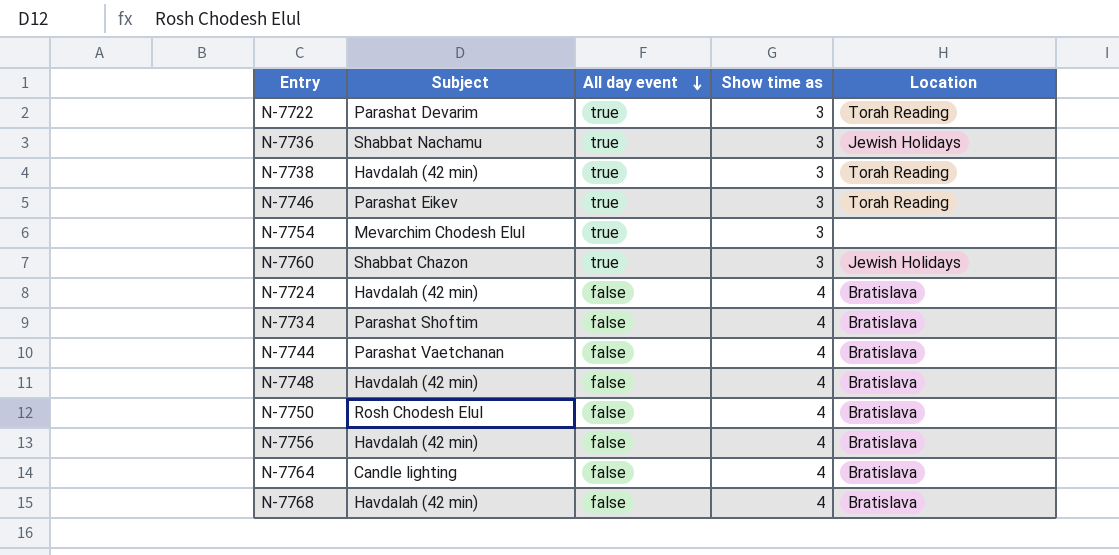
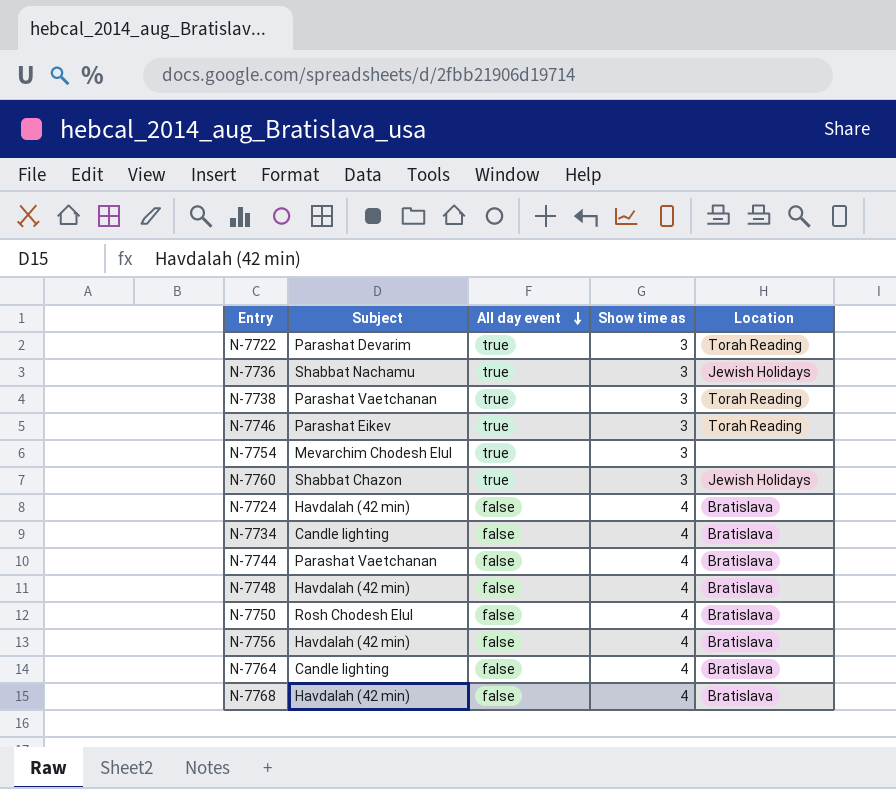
N-7738 | Subject: Havdalah (42 min) -> Parashat Vaetchanan
N-7734 | Subject: Parashat Shoftim -> Candle lighting

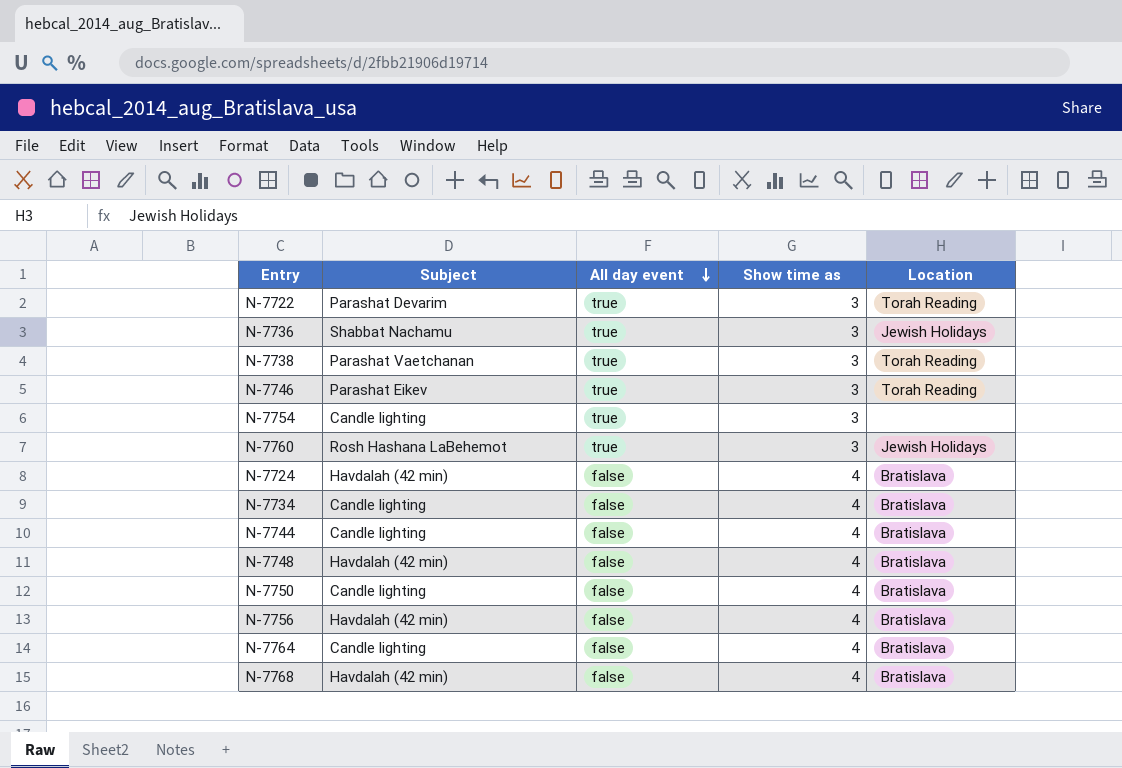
N-7754 | Subject: Mevarchim Chodesh Elul -> Candle lighting
N-7760 | Subject: Shabbat Chazon -> Rosh Hashana LaBehemot
N-7744 | Subject: Parashat Vaetchanan -> Candle lighting
N-7750 | Subject: Rosh Chodesh Elul -> Candle lighting

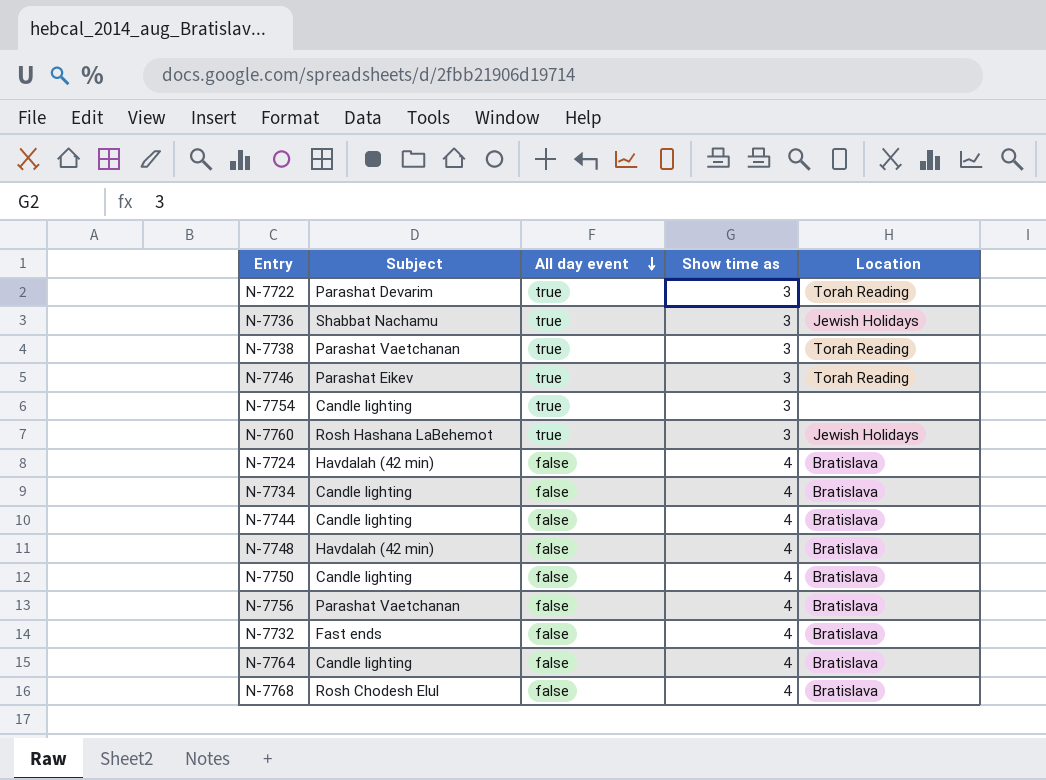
N-7756 | Subject: Havdalah (42 min) -> Parashat Vaetchanan
row N-7732: none -> Fast ends | false | 4 | Bratislava
N-7768 | Subject: Havdalah (42 min) -> Rosh Chodesh Elul

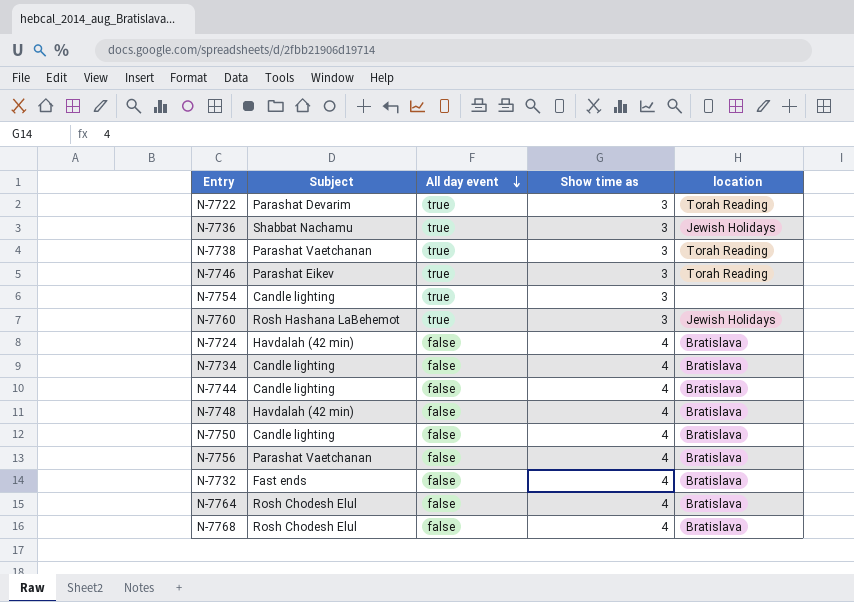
column name: Location -> location
N-7764 | Subject: Candle lighting -> Rosh Chodesh Elul

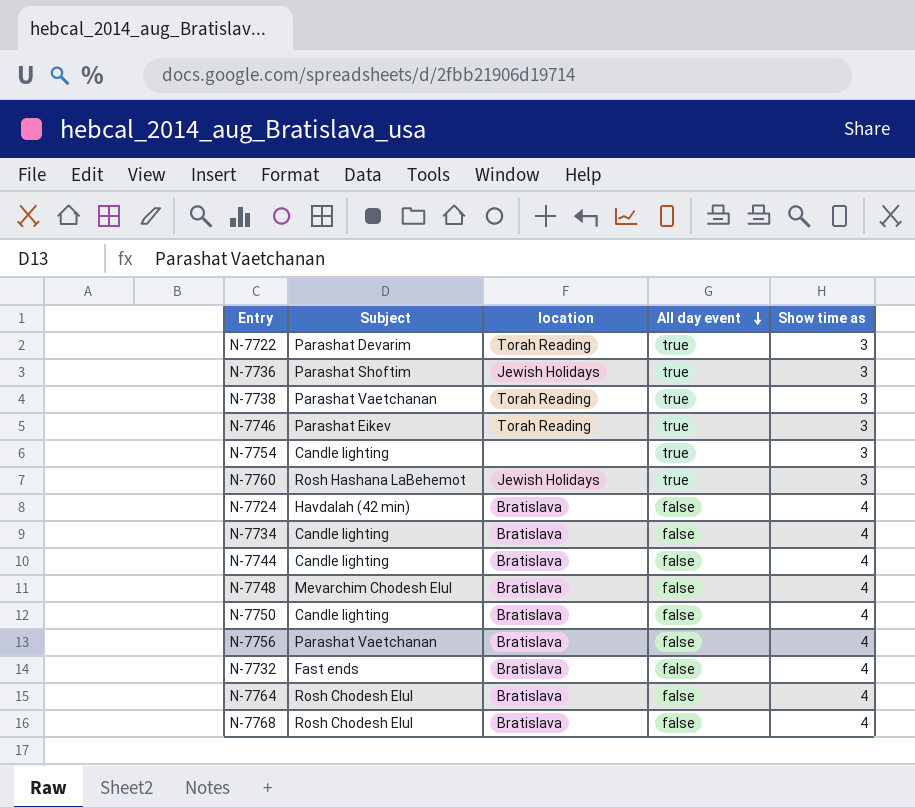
column location | position: 5 -> 3
N-7736 | Subject: Shabbat Nachamu -> Parashat Shoftim
N-7748 | Subject: Havdalah (42 min) -> Mevarchim Chodesh Elul

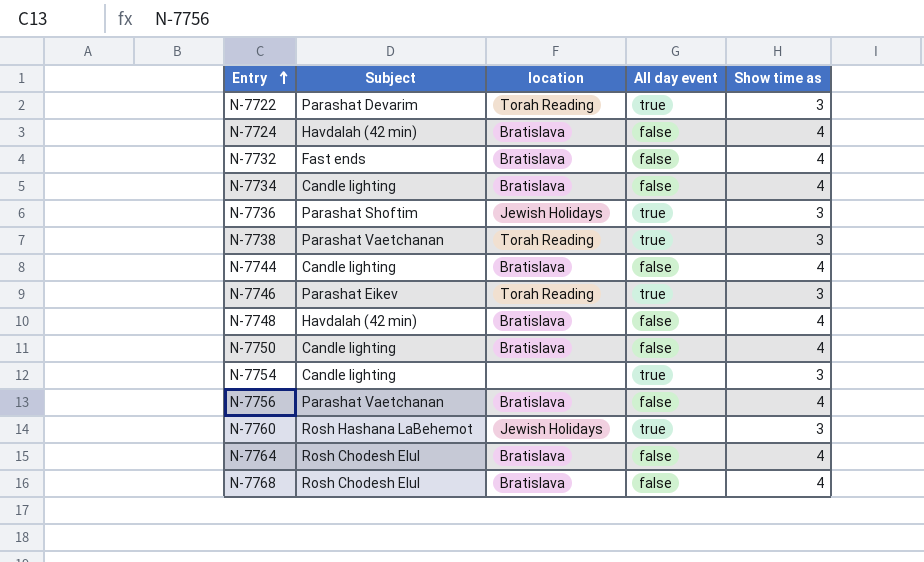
row order: All day event descending -> Entry ascending
N-7748 | Subject: Mevarchim Chodesh Elul -> Havdalah (42 min)

